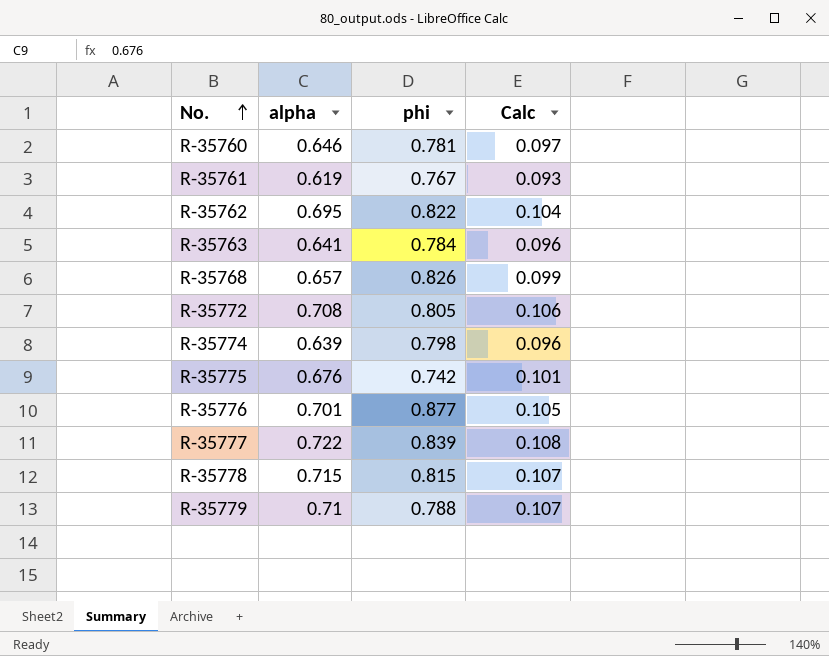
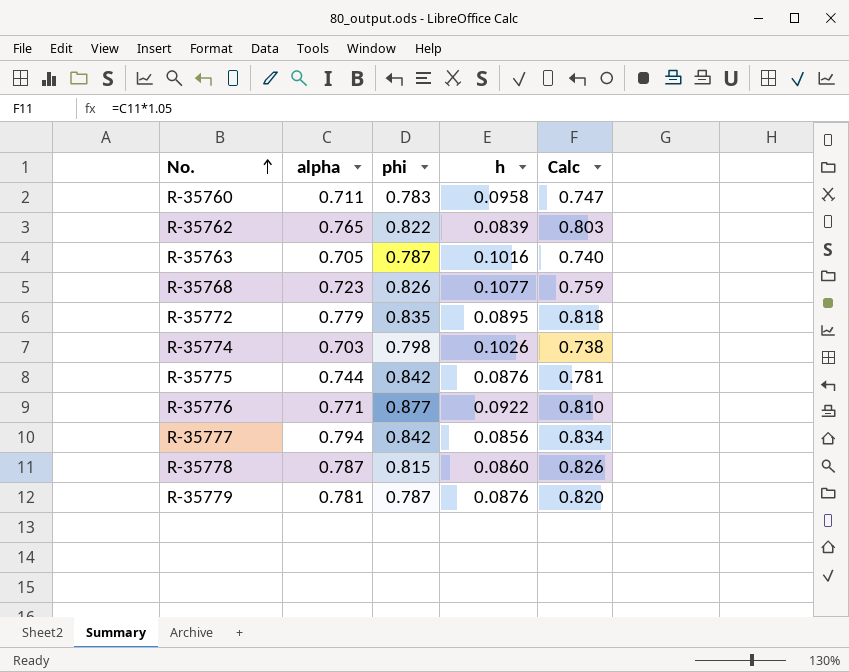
column h | position: none -> 4
column Calc | formula: [alpha] * 0.15 -> [alpha] * 1.05
row R-35761: 0.619 | 0.767 | 0.093 -> none
R-35760 | alpha: 0.646 -> 0.711
R-35760 | phi: 0.781 -> 0.783
R-35762 | alpha: 0.695 -> 0.765
R-35763 | alpha: 0.641 -> 0.705
R-35763 | phi: 0.784 -> 0.787
R-35768 | alpha: 0.657 -> 0.723
R-35772 | alpha: 0.708 -> 0.779
R-35772 | phi: 0.805 -> 0.835
R-35774 | alpha: 0.639 -> 0.703
R-35775 | alpha: 0.676 -> 0.744
R-35775 | phi: 0.742 -> 0.842
R-35776 | alpha: 0.701 -> 0.771
R-35777 | alpha: 0.722 -> 0.794
R-35777 | phi: 0.839 -> 0.842
R-35778 | alpha: 0.715 -> 0.787
R-35779 | alpha: 0.71 -> 0.781
R-35779 | phi: 0.788 -> 0.787

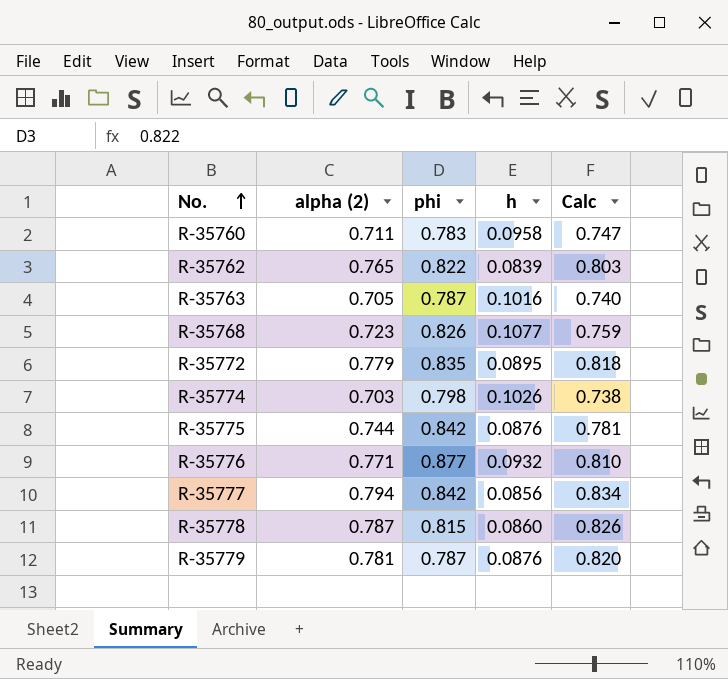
column name: alpha -> alpha (2)
R-35776 | h: 0.0922 -> 0.0932

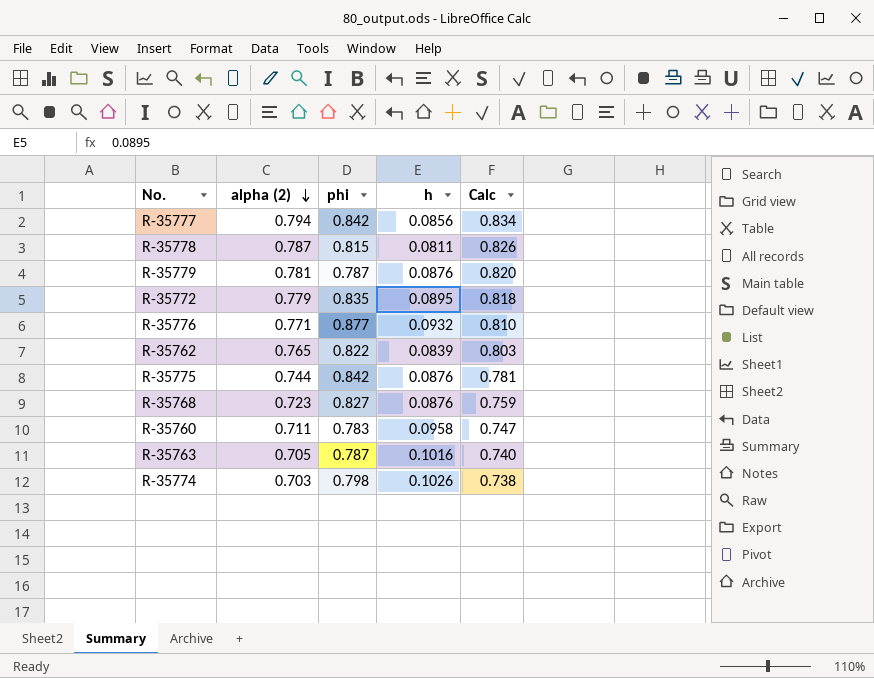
row order: No. ascending -> alpha (2) descending
R-35778 | h: 0.0860 -> 0.0811
R-35768 | phi: 0.826 -> 0.827
R-35768 | h: 0.1077 -> 0.0876

